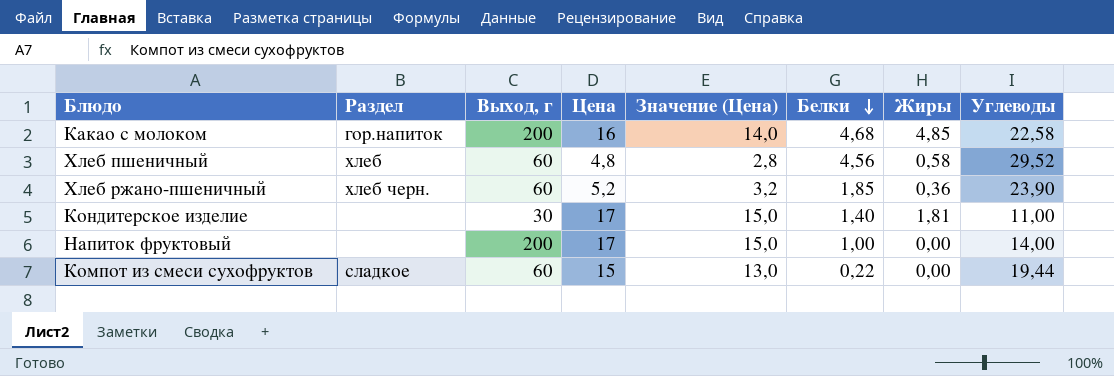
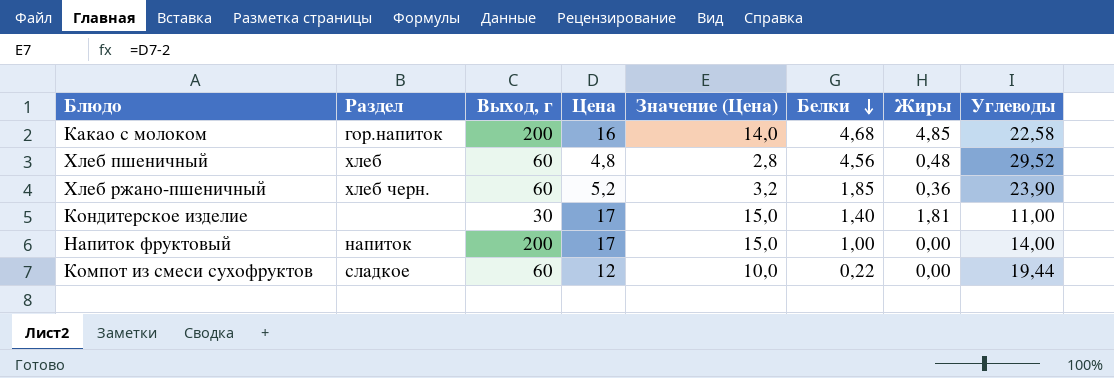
Хлеб пшеничный | Жиры: 0,58 -> 0,48
Напиток фруктовый | Раздел: none -> напиток
Компот из смеси сухофруктов | Цена: 15 -> 12
Компот из смеси сухофруктов | Значение (Цена): 13,0 -> 10,0

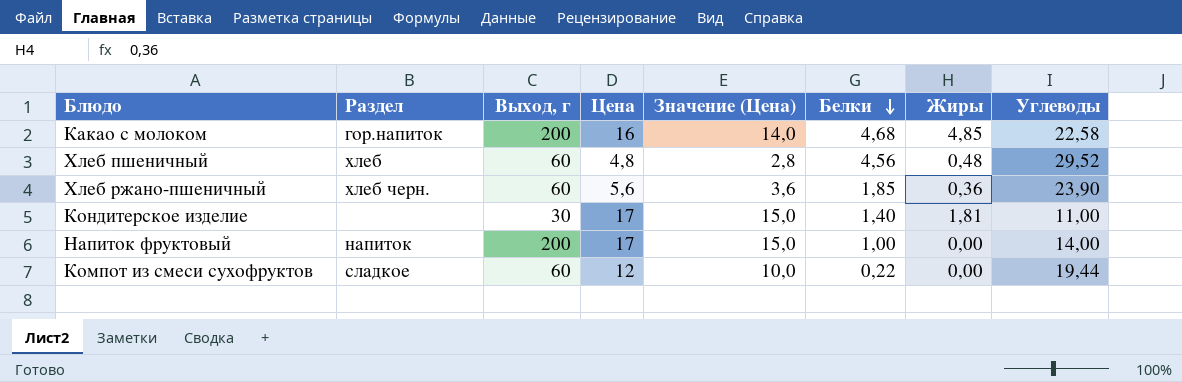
Хлеб ржано-пшеничный | Цена: 5,2 -> 5,6
Хлеб ржано-пшеничный | Значение (Цена): 3,2 -> 3,6

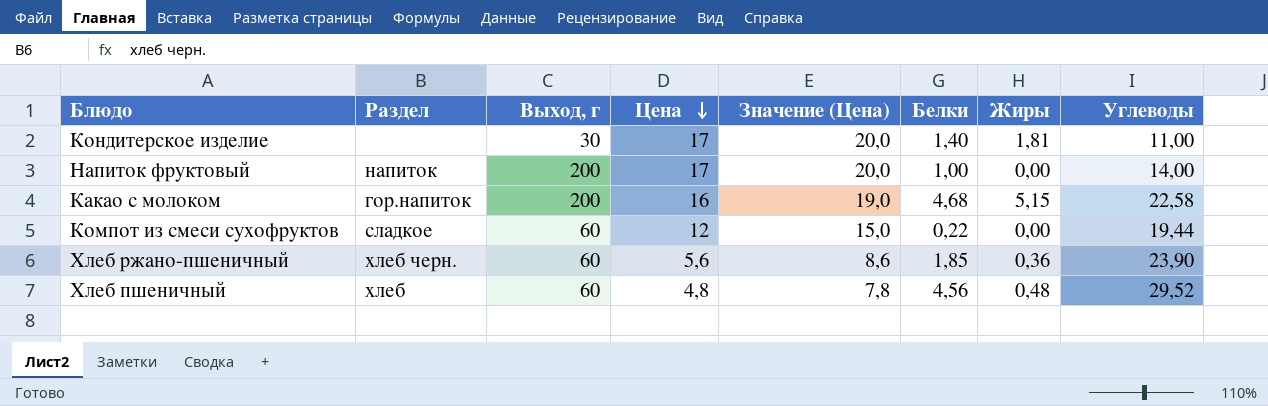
row order: Белки descending -> Цена descending
column Значение (Цена) | formula: [Цена] - 2 -> [Цена] + 3
Какао с молоком | Жиры: 4,85 -> 5,15

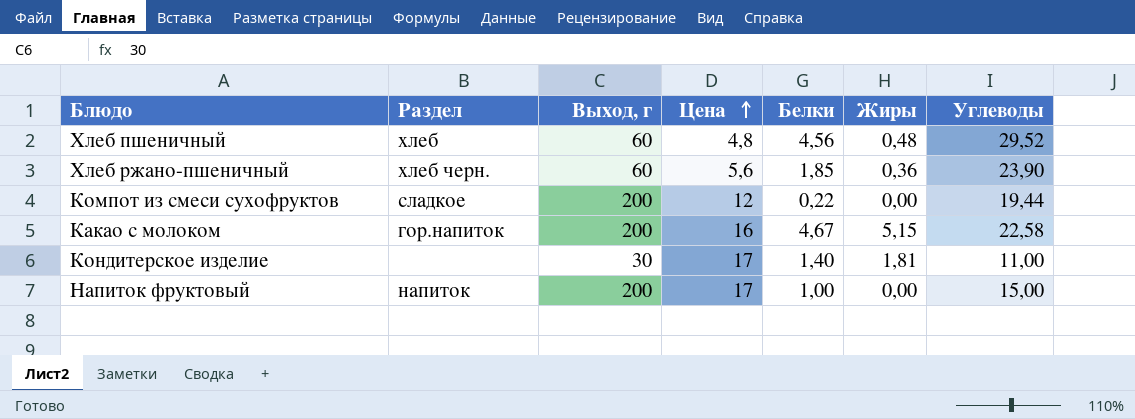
row order: Цена descending -> Цена ascending
column Значение (Цена) | formula: [Цена] + 3 -> none
Компот из смеси сухофруктов | Выход, г: 60 -> 200
Какао с молоком | Белки: 4,68 -> 4,67
Напиток фруктовый | Углеводы: 14,00 -> 15,00

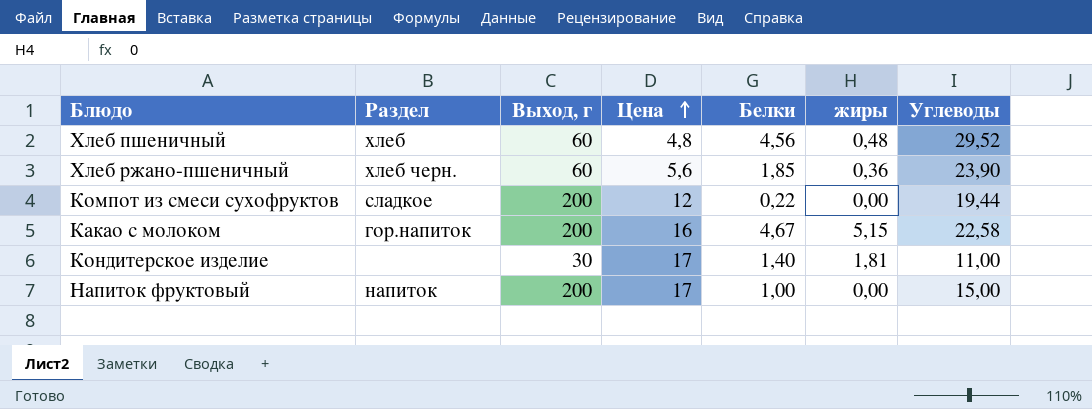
column name: Жиры -> жиры

